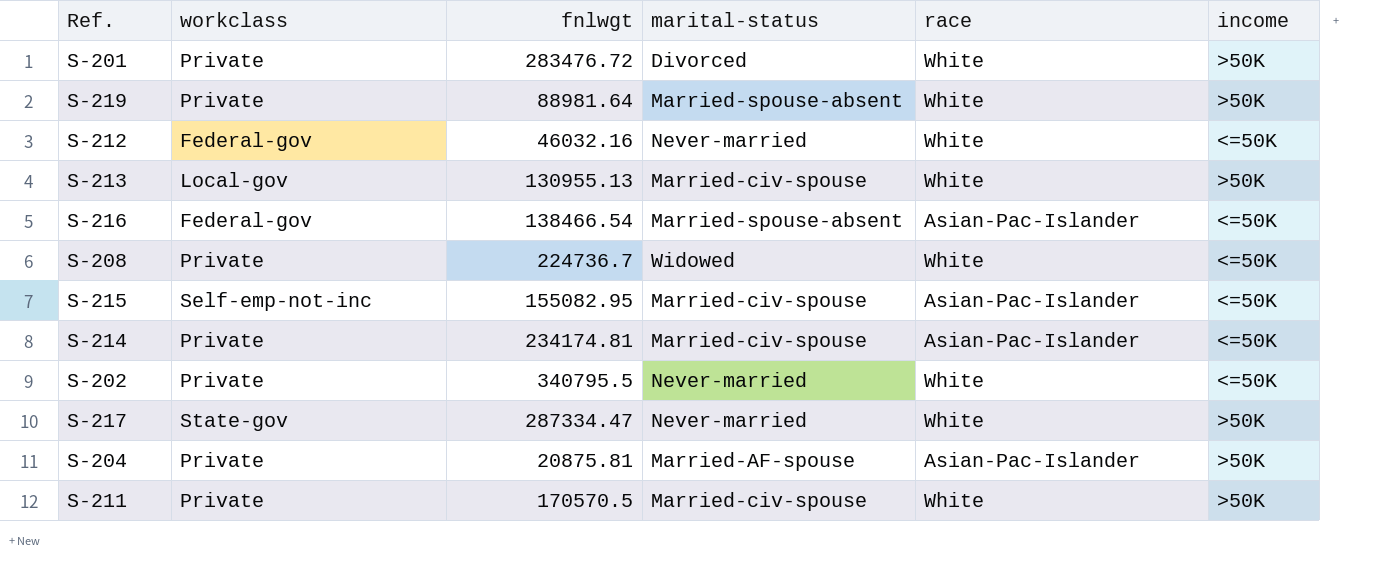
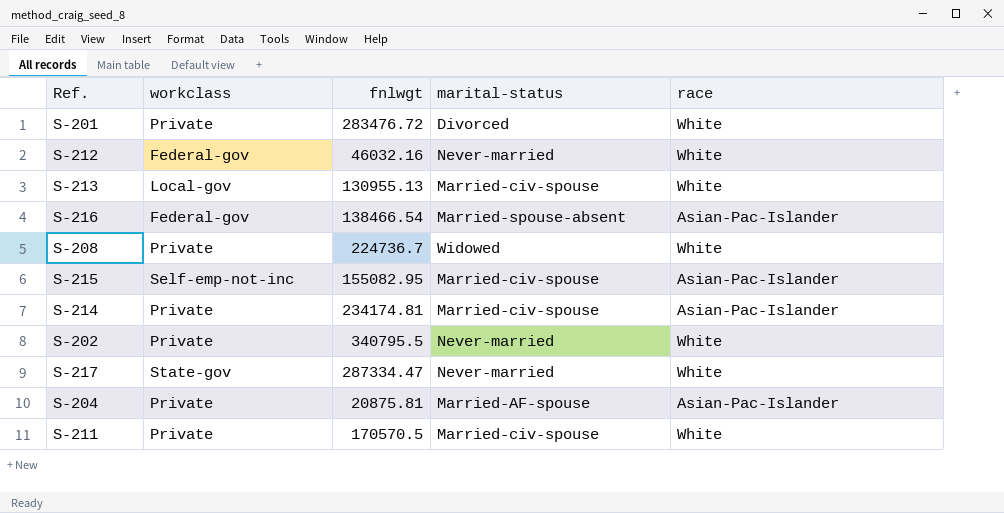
column income | position: 6 -> none
row S-219: Private | 88981.64 | Married-spouse-absent | White | >50K -> none

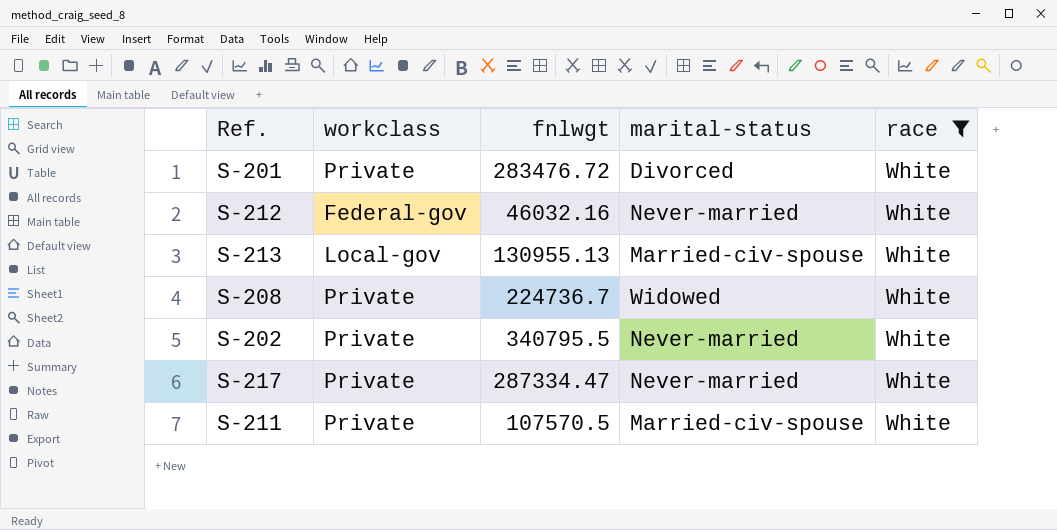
filter: none -> race = White
S-217 | workclass: State-gov -> Private
S-211 | fnlwgt: 170570.5 -> 107570.5

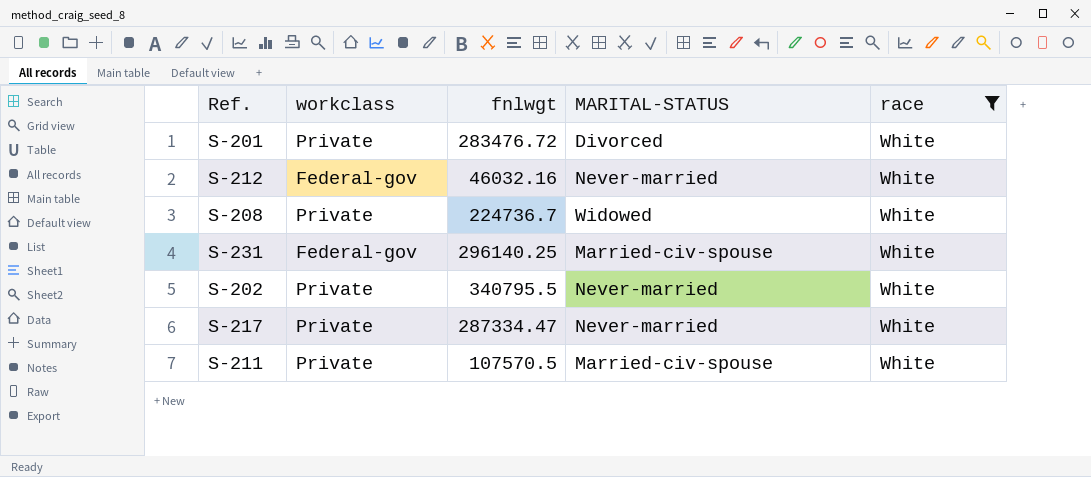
column name: marital-status -> MARITAL-STATUS
row S-213: Local-gov | 130955.13 | Married-civ-spouse | White -> none
row S-231: none -> Federal-gov | 296140.25 | Married-civ-spouse | White

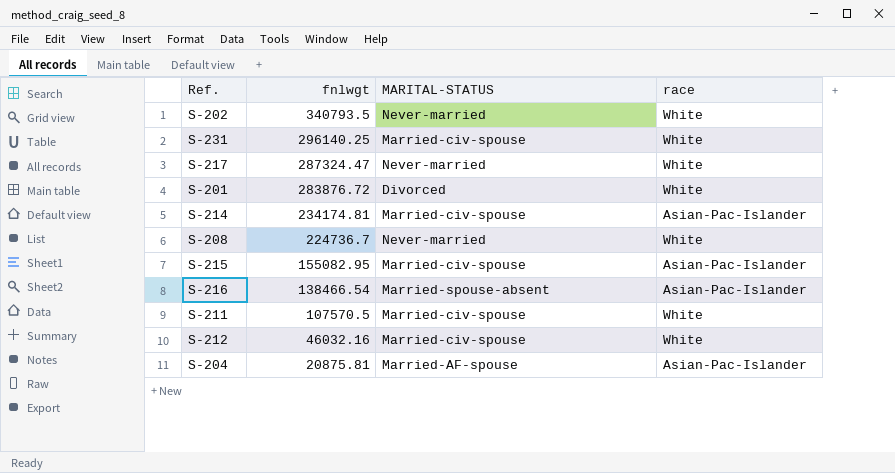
filter: race = White -> none
row order: none -> fnlwgt descending
column workclass | position: 2 -> none
S-202 | fnlwgt: 340795.5 -> 340793.5
S-217 | fnlwgt: 287334.47 -> 287324.47
S-201 | fnlwgt: 283476.72 -> 283876.72
S-208 | MARITAL-STATUS: Widowed -> Never-married
S-212 | MARITAL-STATUS: Never-married -> Married-civ-spouse

